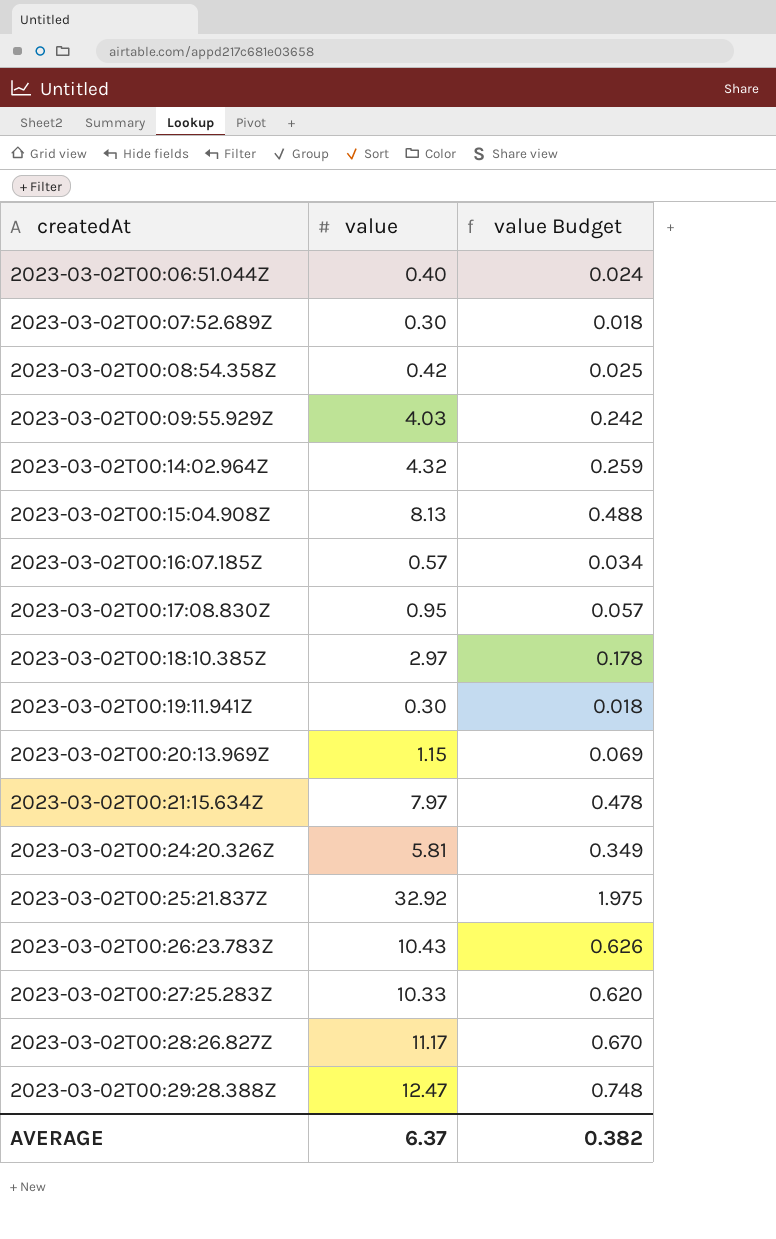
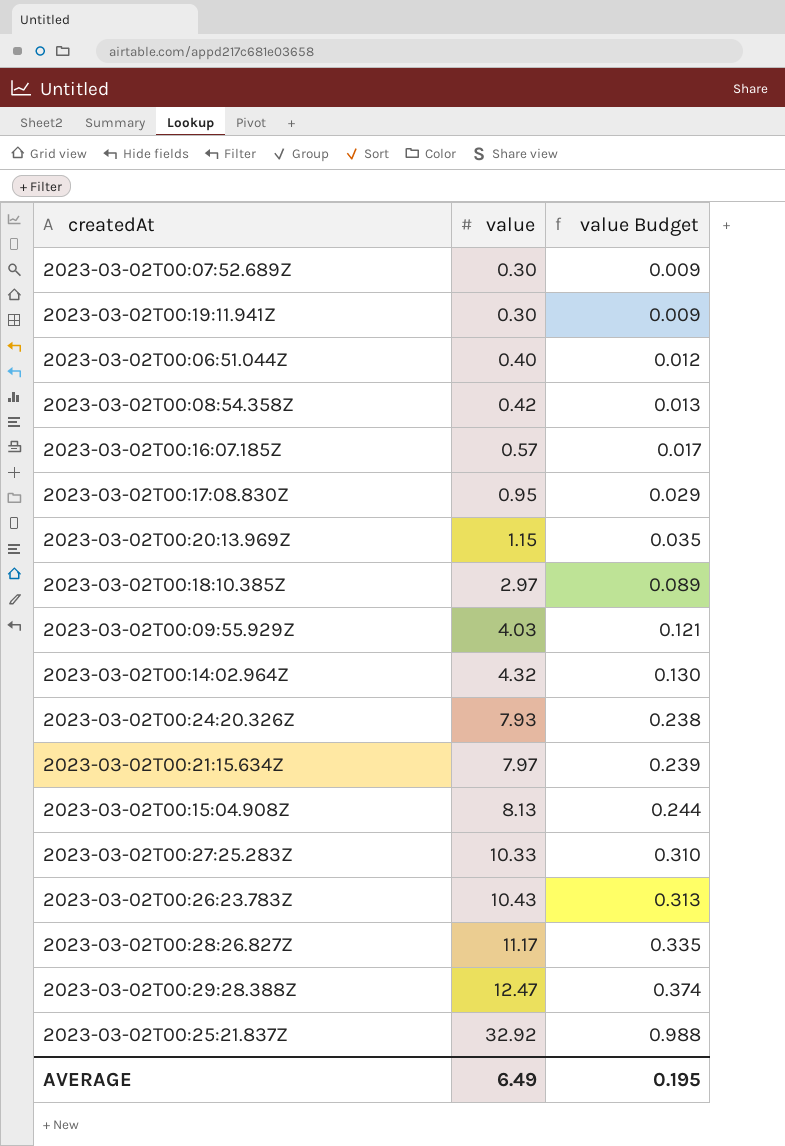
row order: createdAt ascending -> value ascending
column value Budget | formula: [value] * 0.06 -> [value] * 0.03
2023-03-02T00:24:20.326Z | value: 5.81 -> 7.93
AVERAGE | value: 6.37 -> 6.49
AVERAGE | value Budget: 0.382 -> 0.195

